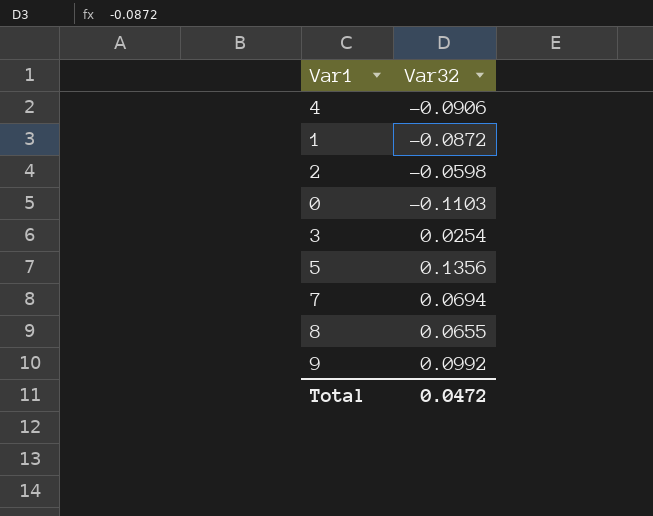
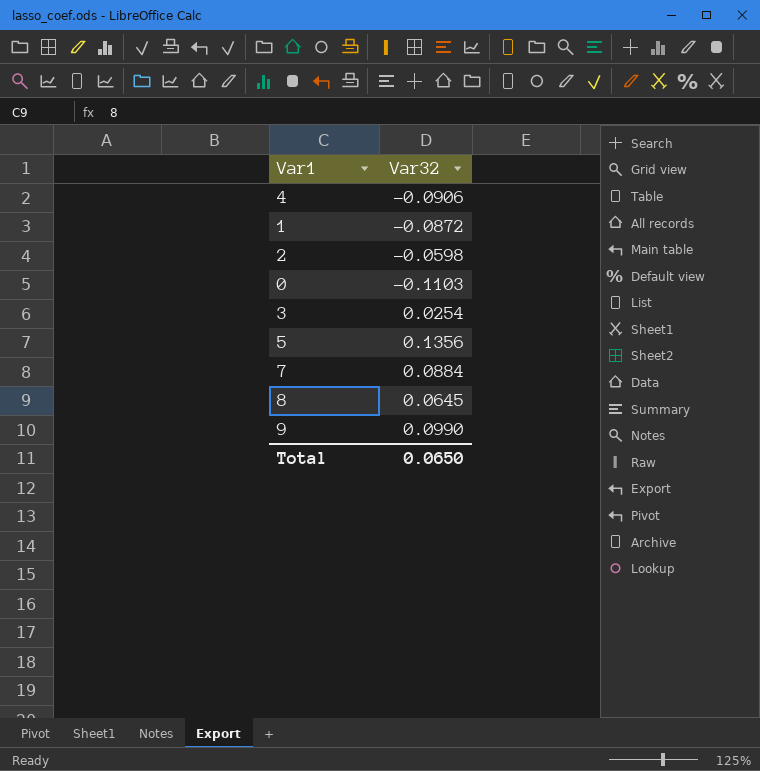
7 | Var32: 0.0694 -> 0.0884
8 | Var32: 0.0655 -> 0.0645
9 | Var32: 0.0992 -> 0.0990
Total | Var32: 0.0472 -> 0.0650

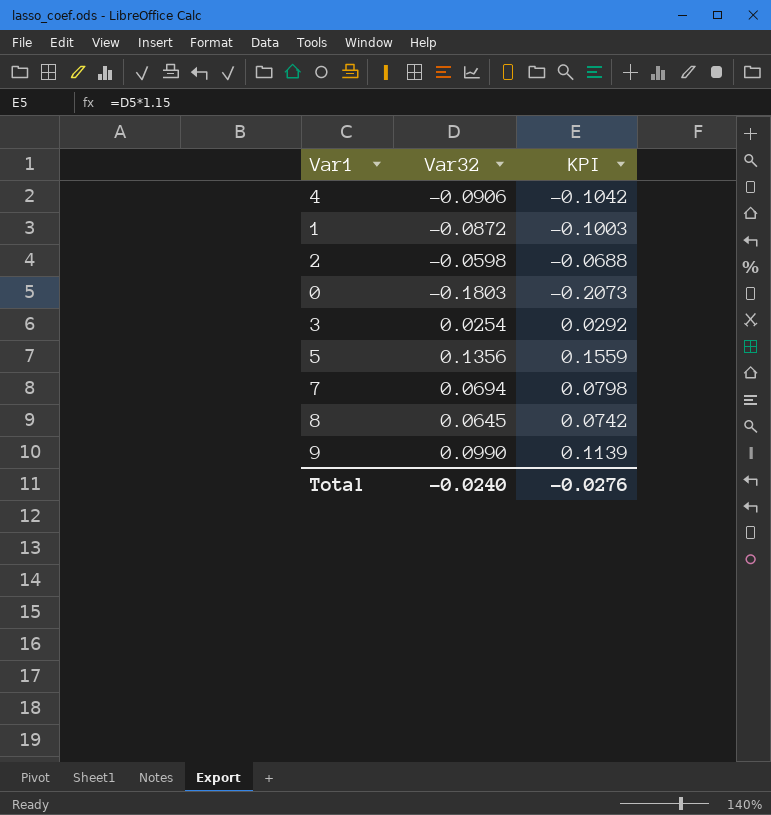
column KPI | formula: none -> [Var32] * 1.15
0 | Var32: -0.1103 -> -0.1803
7 | Var32: 0.0884 -> 0.0694
Total | Var32: 0.0650 -> -0.0240

